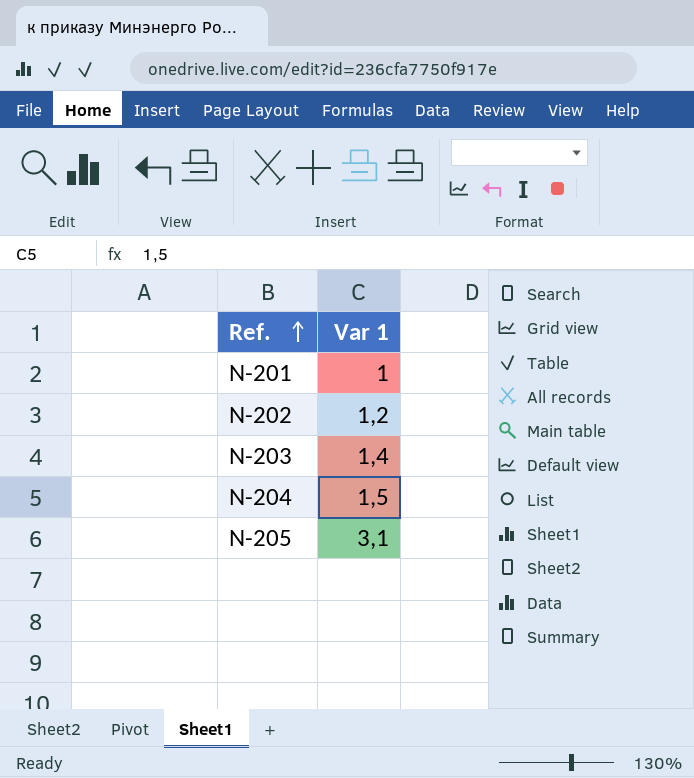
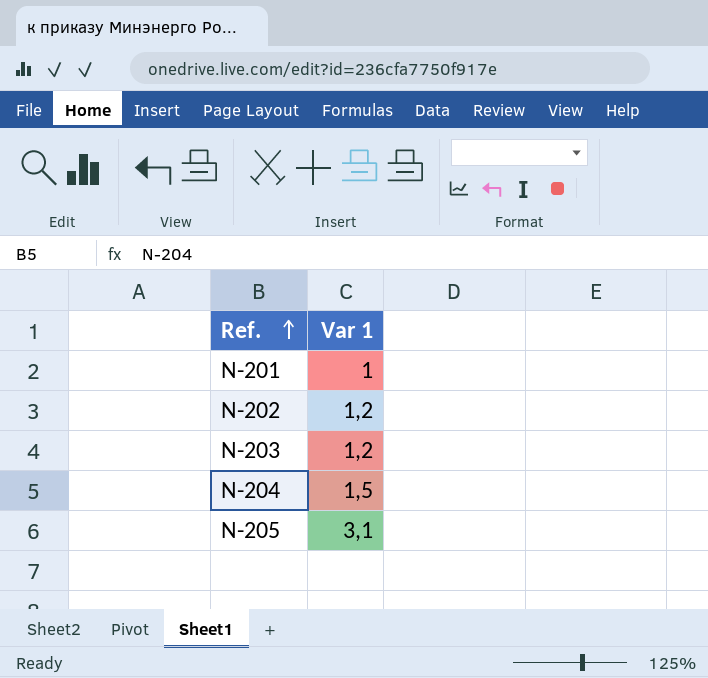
N-203 | Var 1: 1,4 -> 1,2

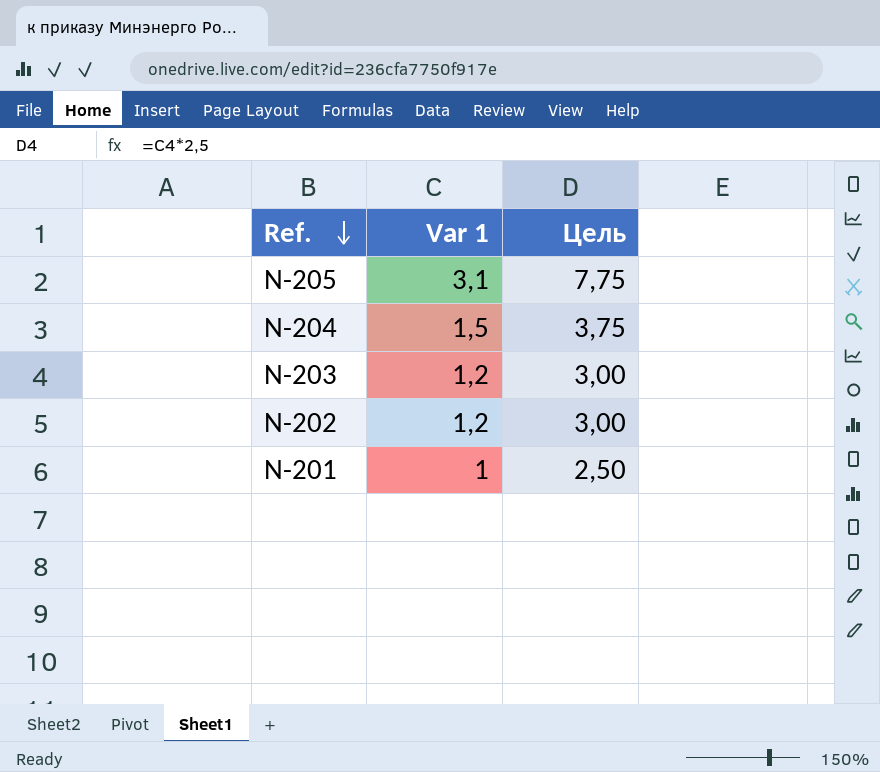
row order: Ref. ascending -> Ref. descending
column Цель | formula: none -> [Var 1] * 2,5

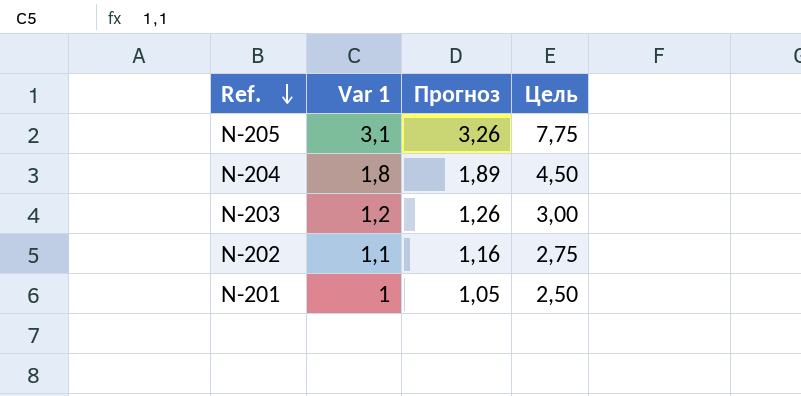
column Прогноз | formula: none -> [Var 1] * 1,05
N-204 | Var 1: 1,5 -> 1,8
N-204 | Цель: 3,75 -> 4,50
N-202 | Var 1: 1,2 -> 1,1
N-202 | Цель: 3,00 -> 2,75

